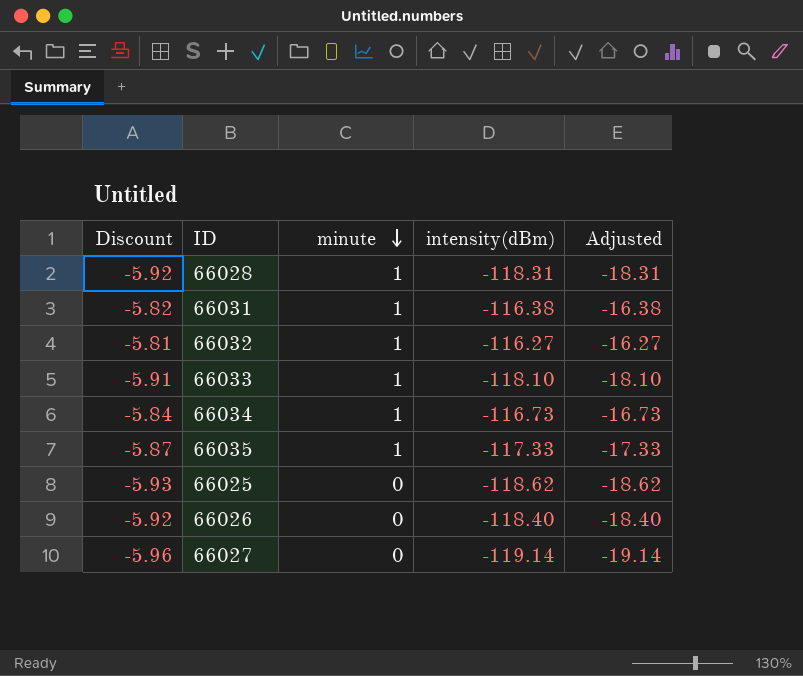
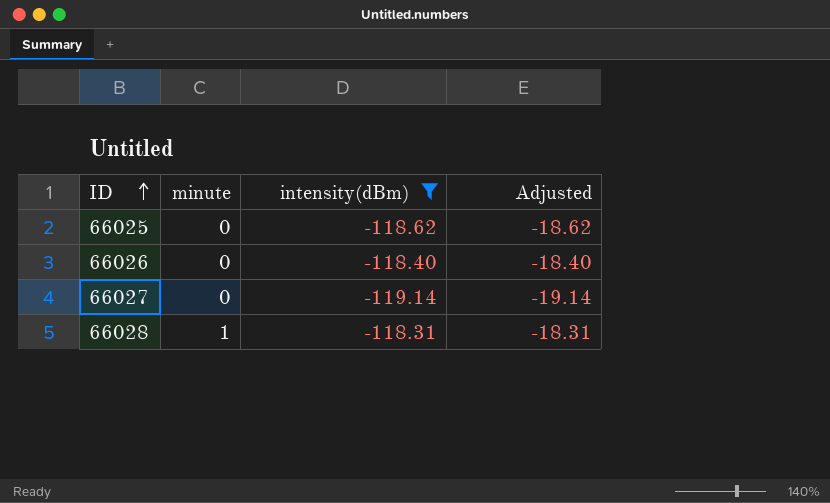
filter: none -> intensity(dBm) <= -118.31
row order: minute descending -> ID ascending
column Discount | formula: [intensity(dBm)] * 0.05 -> none

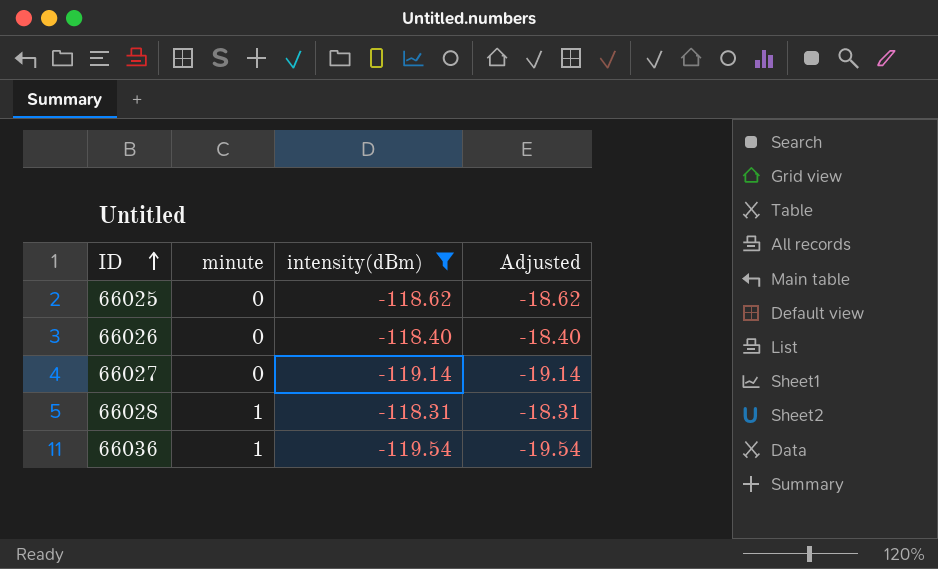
row 66036: none -> 1 | -119.54 | -19.54

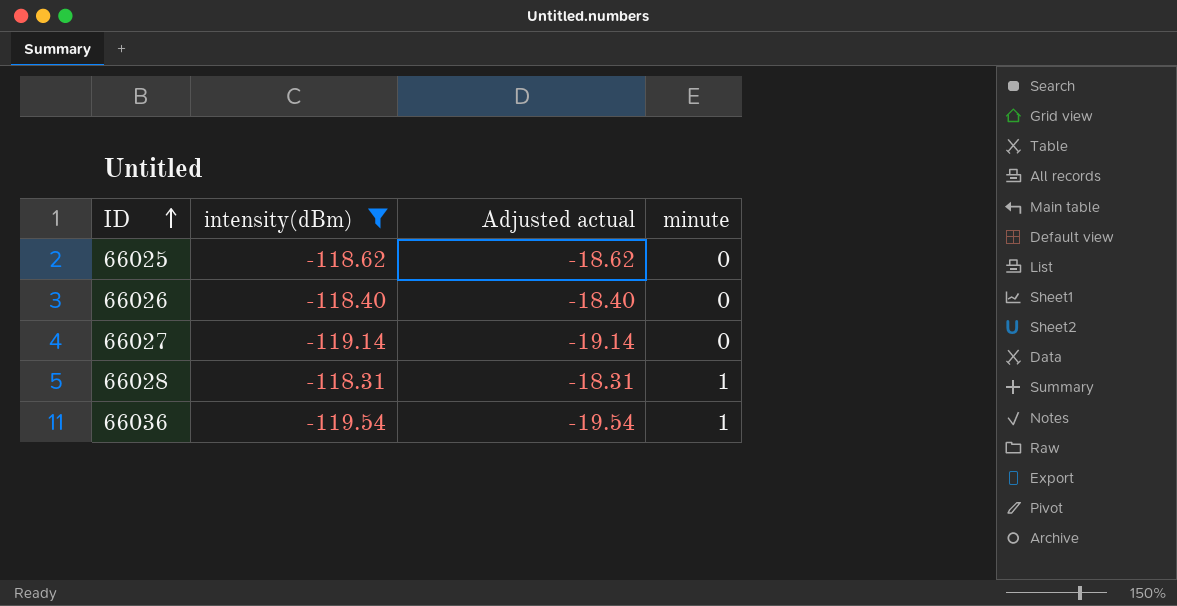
column name: Adjusted -> Adjusted actual
column minute | position: 2 -> 4

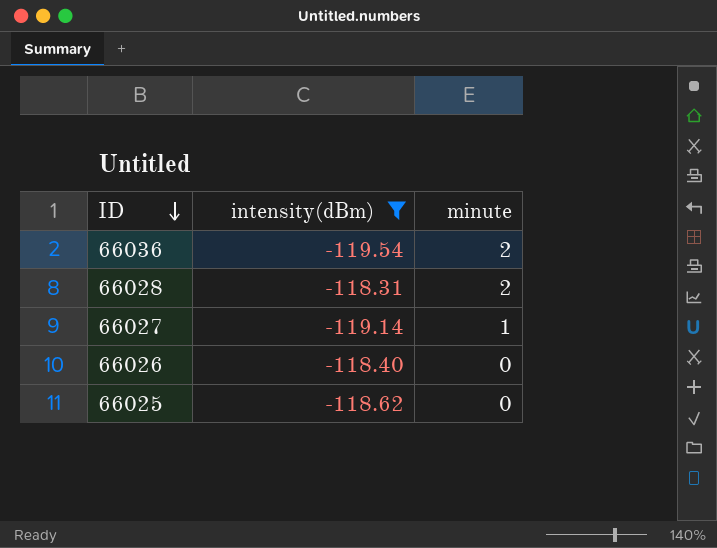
row order: ID ascending -> ID descending
column Adjusted actual | formula: [intensity(dBm)] + 100 -> none
66036 | minute: 1 -> 2
66028 | minute: 1 -> 2
66027 | minute: 0 -> 1

